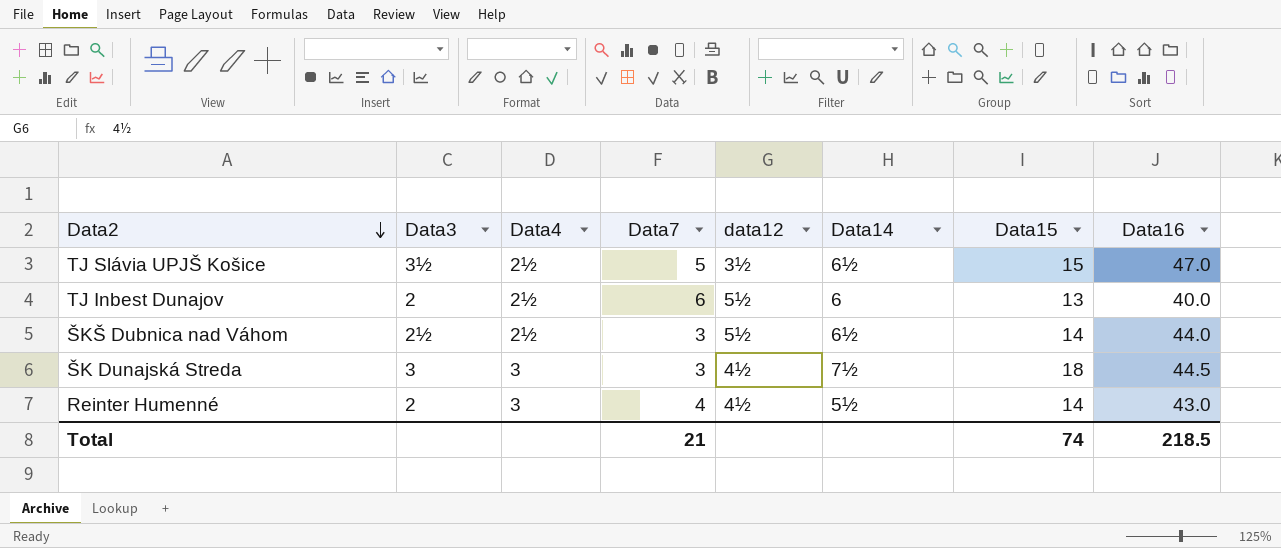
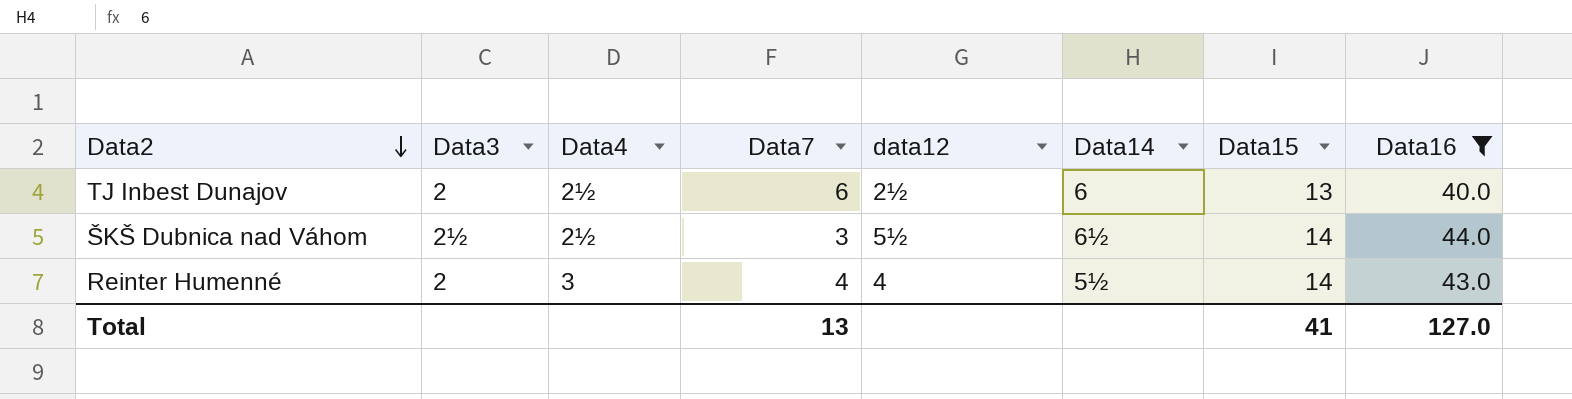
filter: none -> Data16 <= 44.0
TJ Inbest Dunajov | data12: 5½ -> 2½
Reinter Humenné | data12: 4½ -> 4
Total | Data7: 21 -> 13
Total | Data15: 74 -> 41
Total | Data16: 218.5 -> 127.0

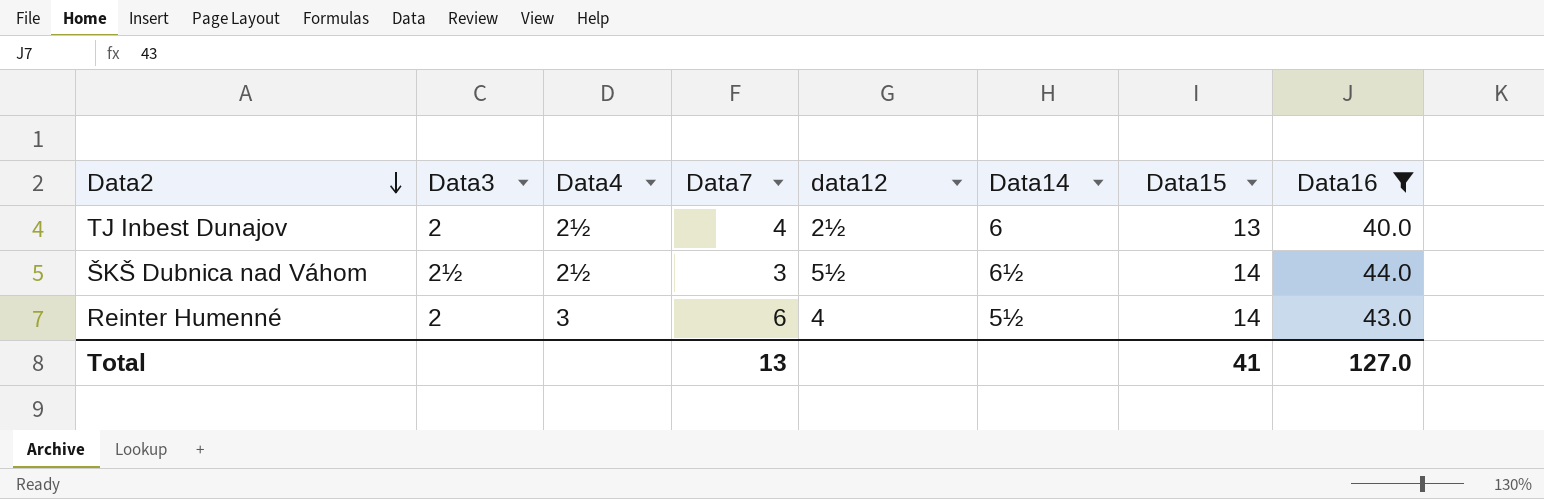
TJ Inbest Dunajov | Data7: 6 -> 4
Reinter Humenné | Data7: 4 -> 6

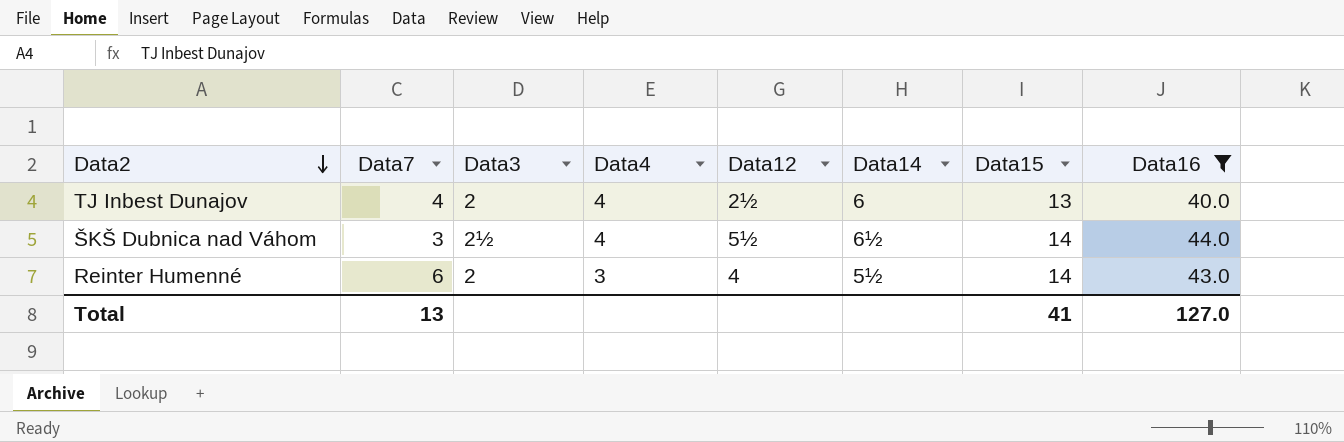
column Data7 | position: 4 -> 2
column name: data12 -> Data12
TJ Inbest Dunajov | Data4: 2½ -> 4
ŠKŠ Dubnica nad Váhom | Data4: 2½ -> 4

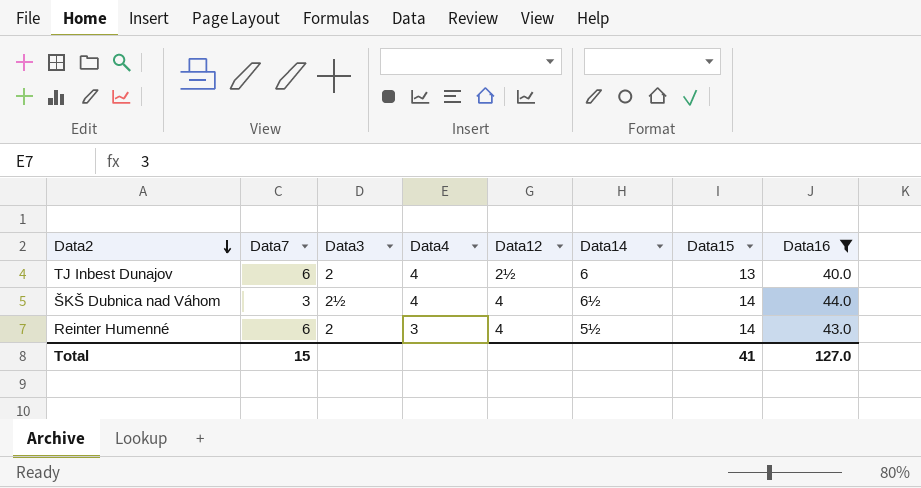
TJ Inbest Dunajov | Data7: 4 -> 6
ŠKŠ Dubnica nad Váhom | Data12: 5½ -> 4
Total | Data7: 13 -> 15

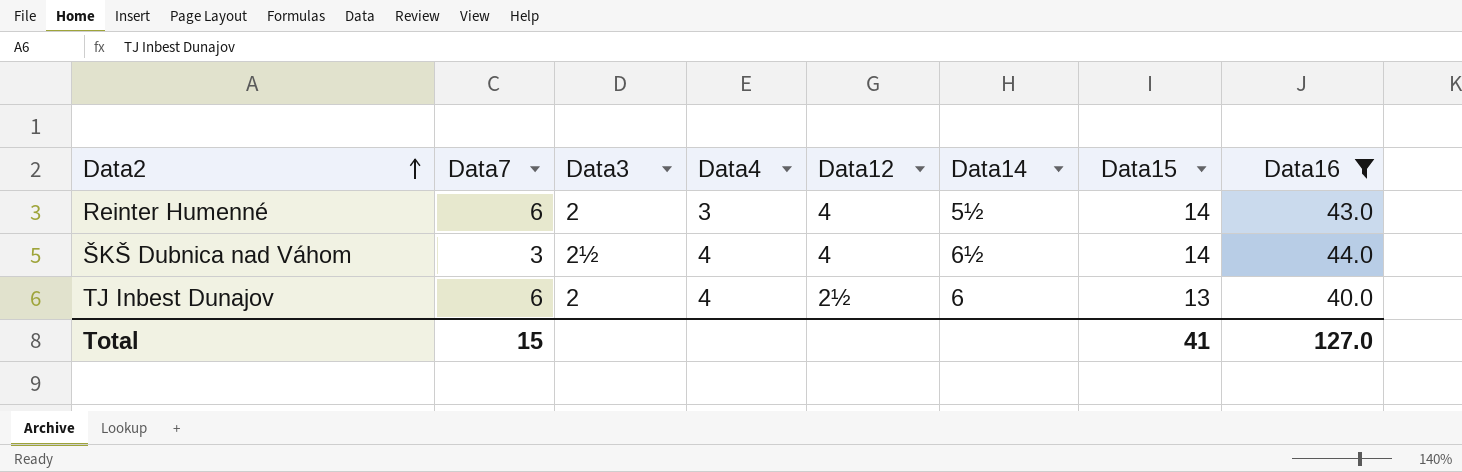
row order: Data2 descending -> Data2 ascending

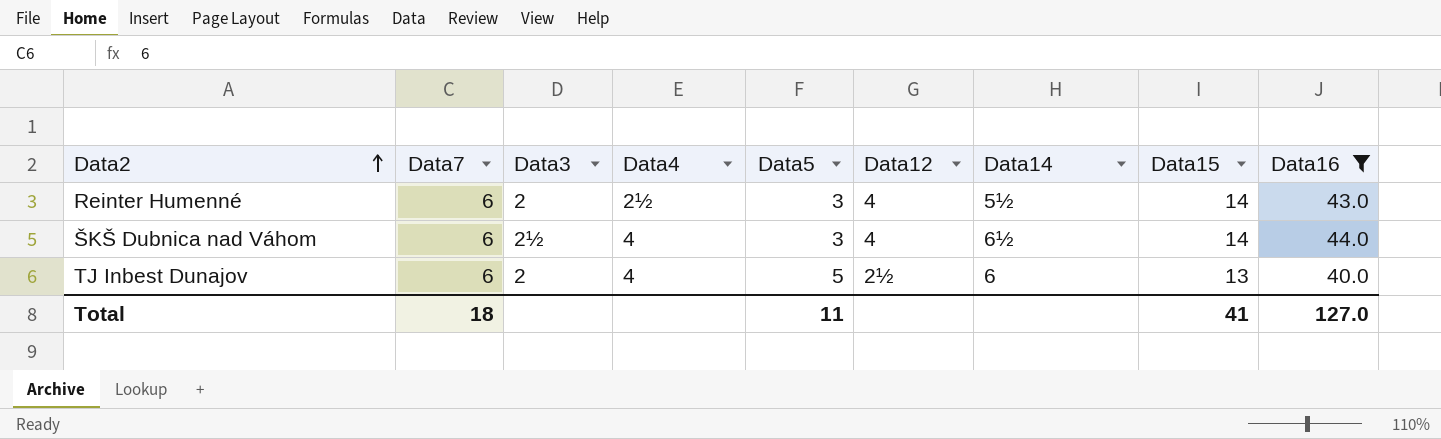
column Data5 | position: none -> 5
Reinter Humenné | Data4: 3 -> 2½
ŠKŠ Dubnica nad Váhom | Data7: 3 -> 6
Total | Data7: 15 -> 18

